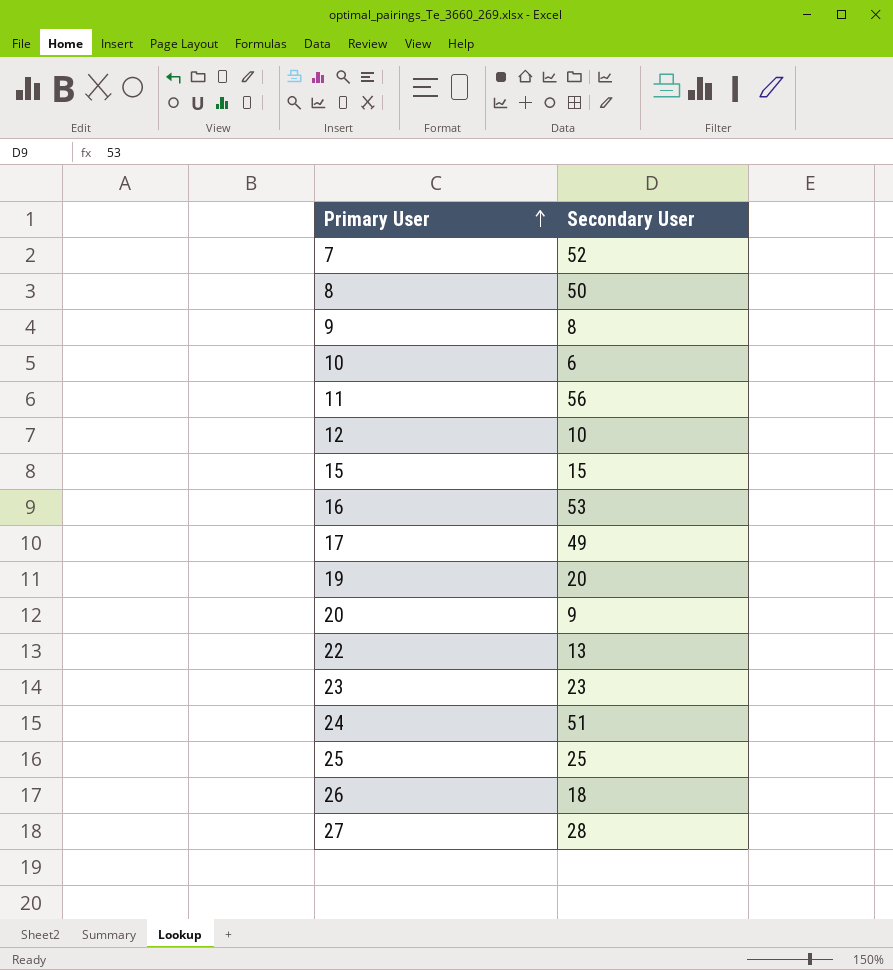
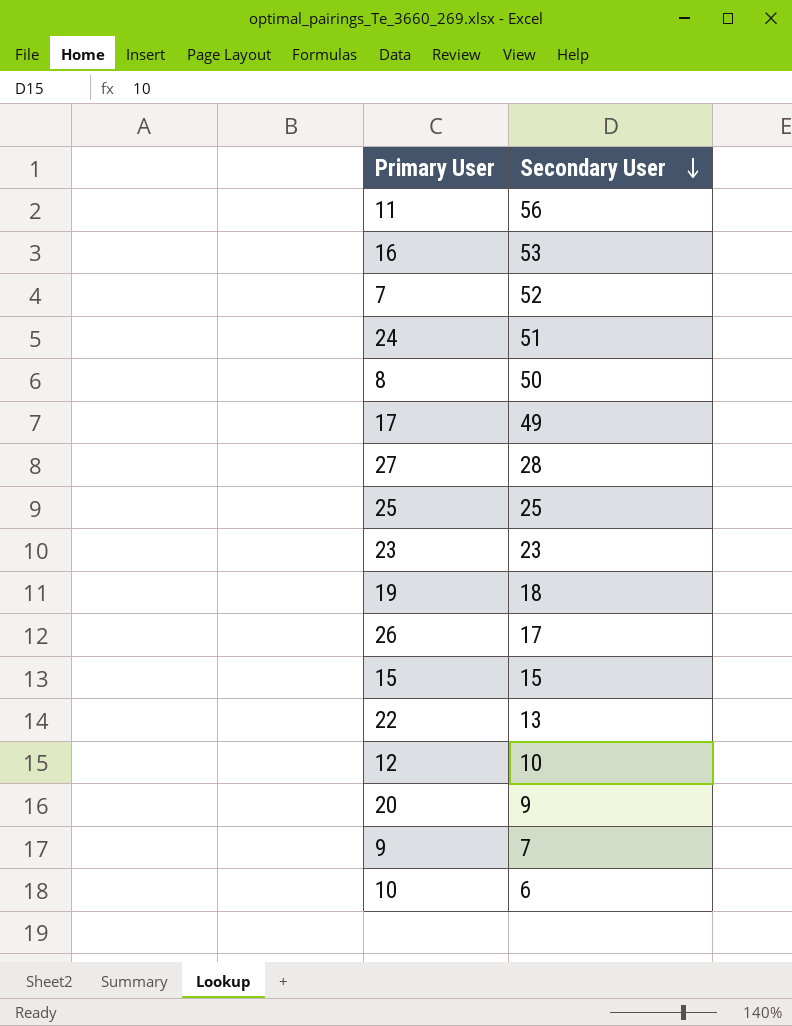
row order: Primary User ascending -> Secondary User descending
19 | Secondary User: 20 -> 18
26 | Secondary User: 18 -> 17
9 | Secondary User: 8 -> 7

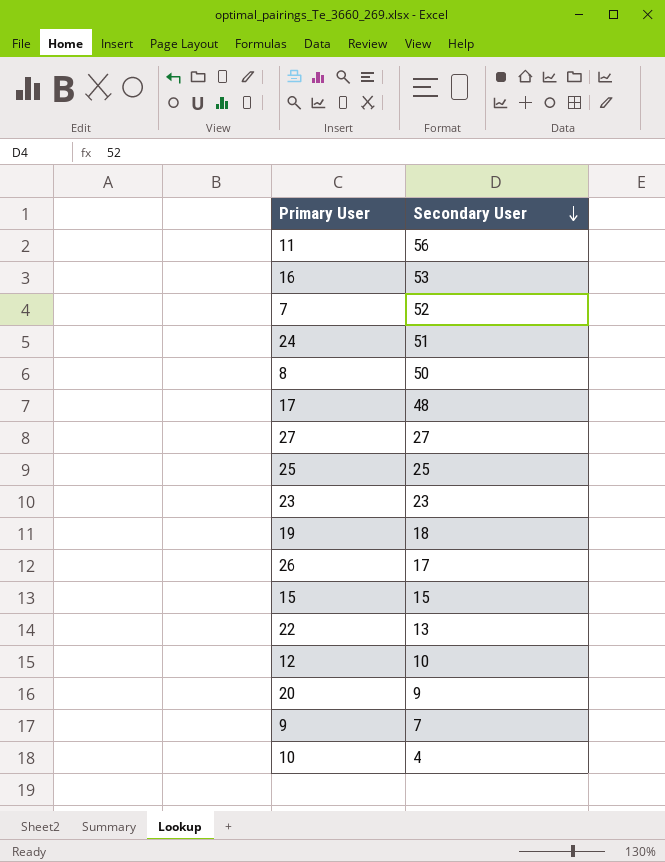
17 | Secondary User: 49 -> 48
27 | Secondary User: 28 -> 27
10 | Secondary User: 6 -> 4

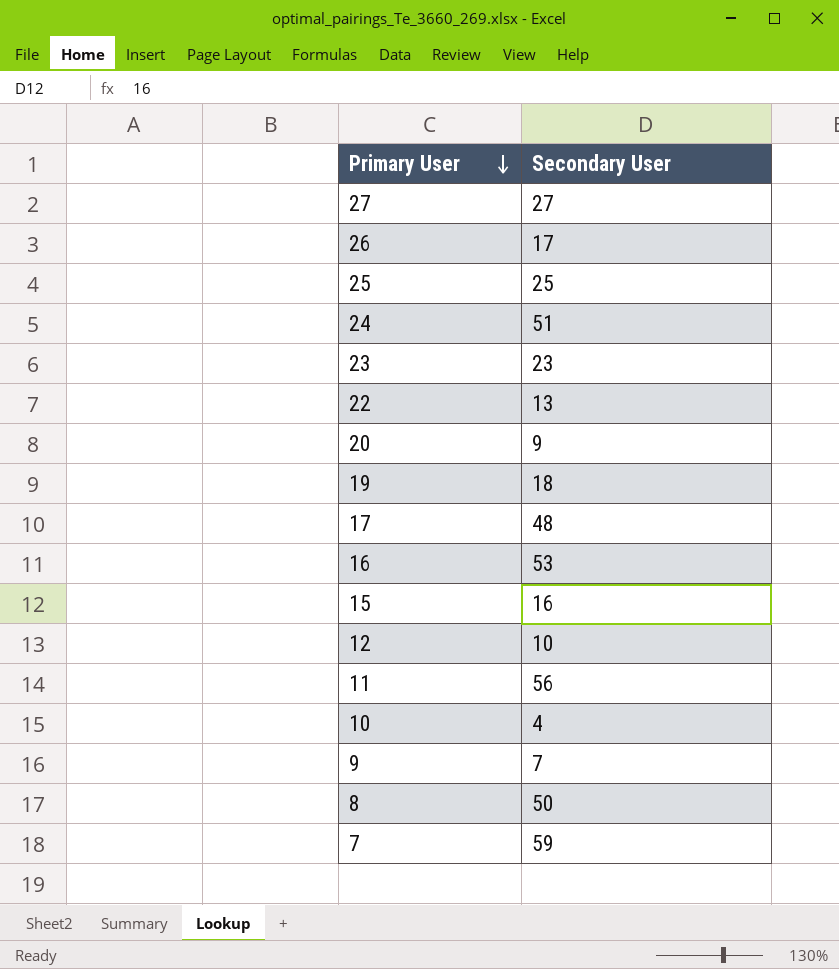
row order: Secondary User descending -> Primary User descending
15 | Secondary User: 15 -> 16
7 | Secondary User: 52 -> 59

